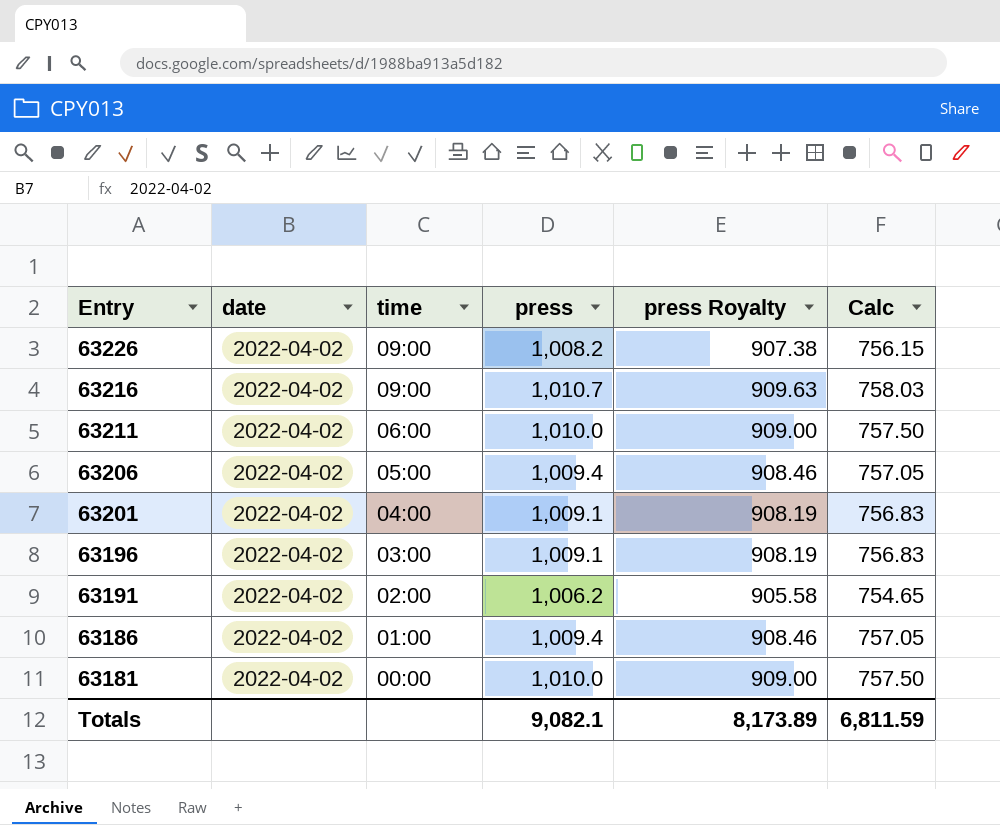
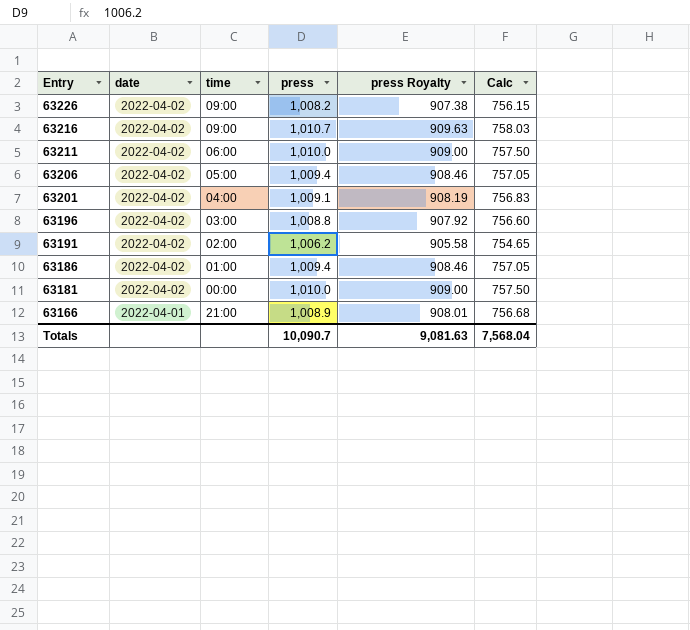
63196 | press: 1,009.1 -> 1,008.8
63196 | press Royalty: 908.19 -> 907.92
63196 | Calc: 756.83 -> 756.60
row 63166: none -> 2022-04-01 | 21:00 | 1,008.9 | 908.01 | 756.68
Totals | press: 9,082.1 -> 10,090.7
Totals | press Royalty: 8,173.89 -> 9,081.63
Totals | Calc: 6,811.59 -> 7,568.04

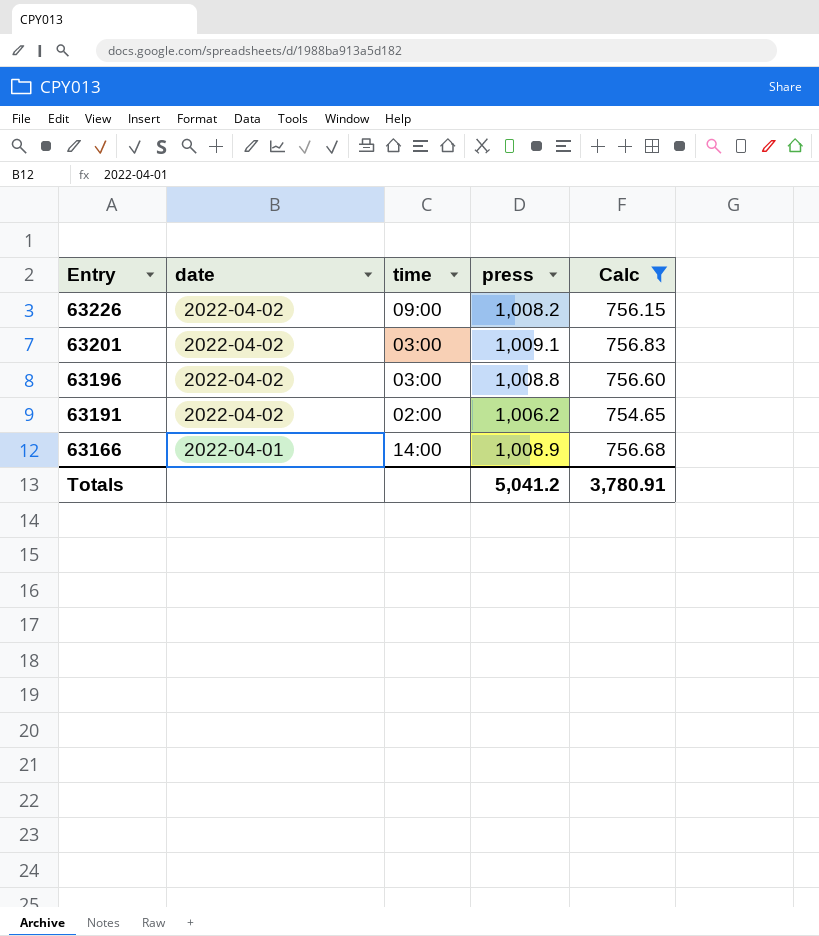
filter: none -> Calc <= 756.83
column press Royalty | formula: [press] * 0.9 -> none
63201 | time: 04:00 -> 03:00
63166 | time: 21:00 -> 14:00
Totals | press: 10,090.7 -> 5,041.2
Totals | Calc: 7,568.04 -> 3,780.91

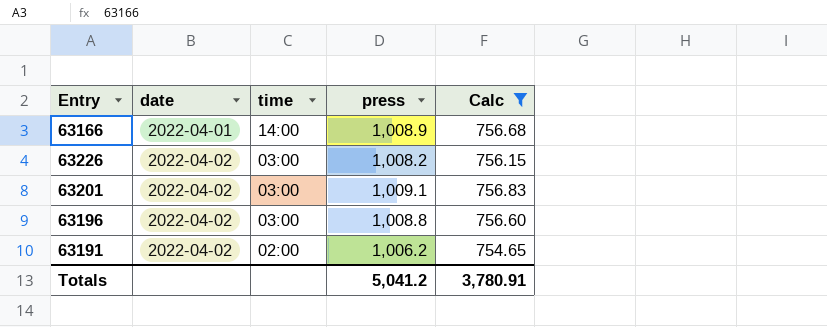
row order: Entry descending -> date ascending
63226 | time: 09:00 -> 03:00

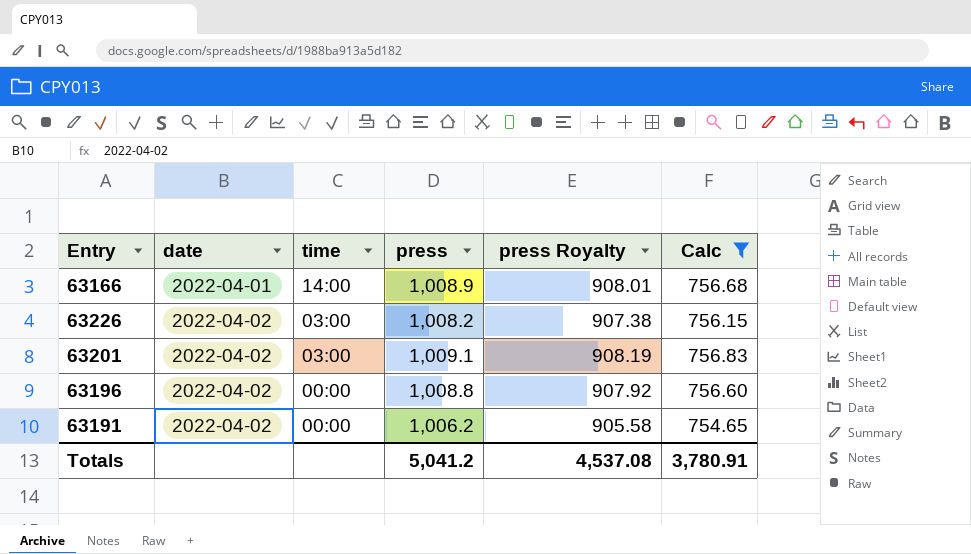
column press Royalty | formula: none -> [press] * 0.9
63196 | time: 03:00 -> 00:00
63191 | time: 02:00 -> 00:00

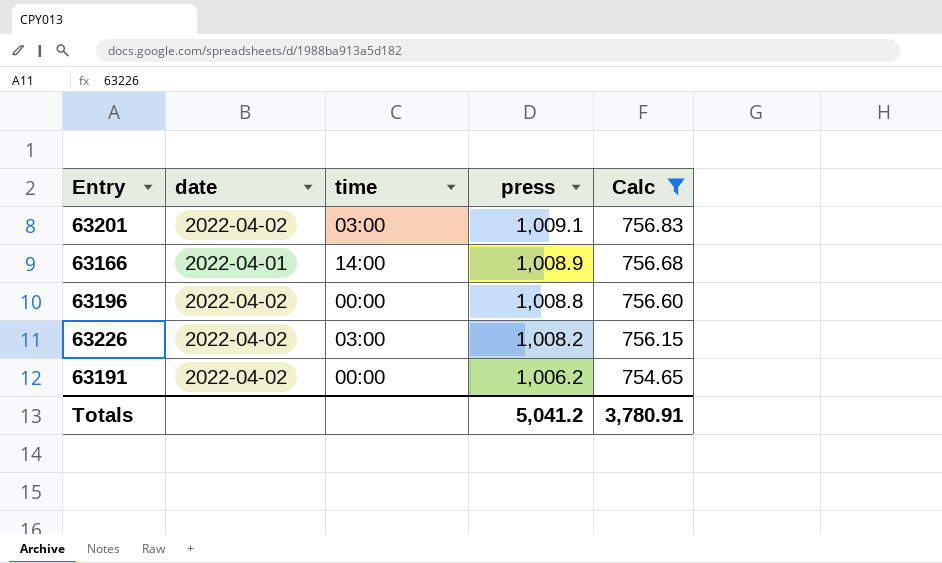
row order: date ascending -> press descending
column press Royalty | formula: [press] * 0.9 -> none

